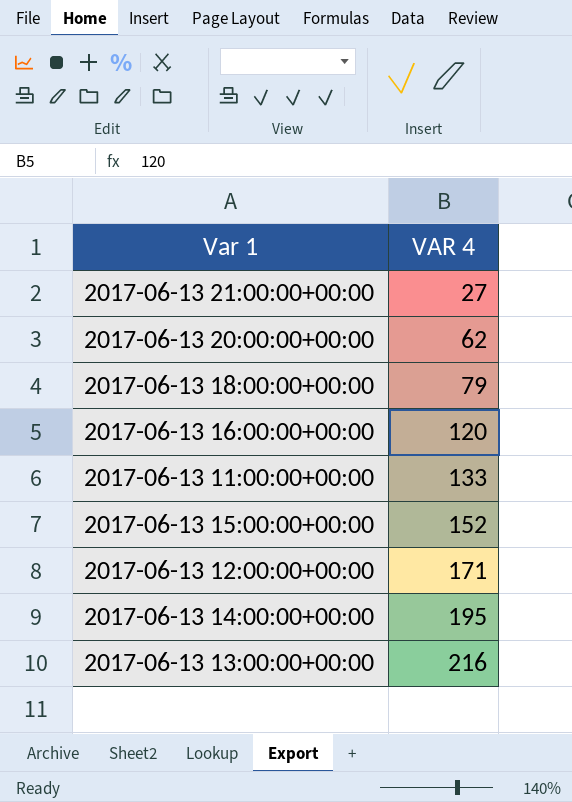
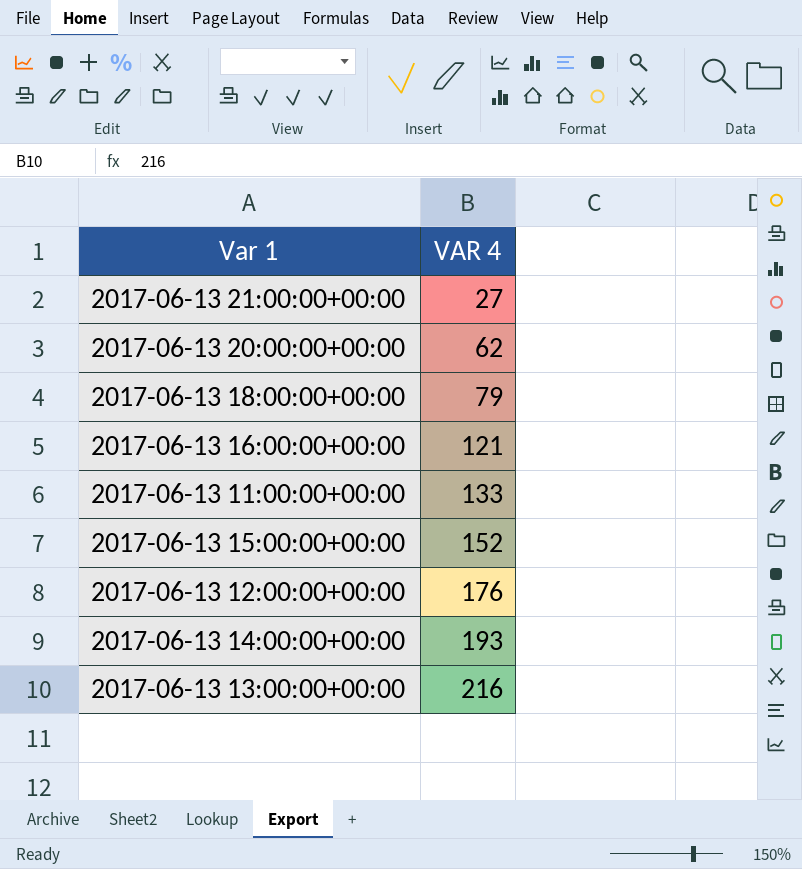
2017-06-13 16:00:00+00:00 | VAR 4: 120 -> 121
2017-06-13 12:00:00+00:00 | VAR 4: 171 -> 176
2017-06-13 14:00:00+00:00 | VAR 4: 195 -> 193

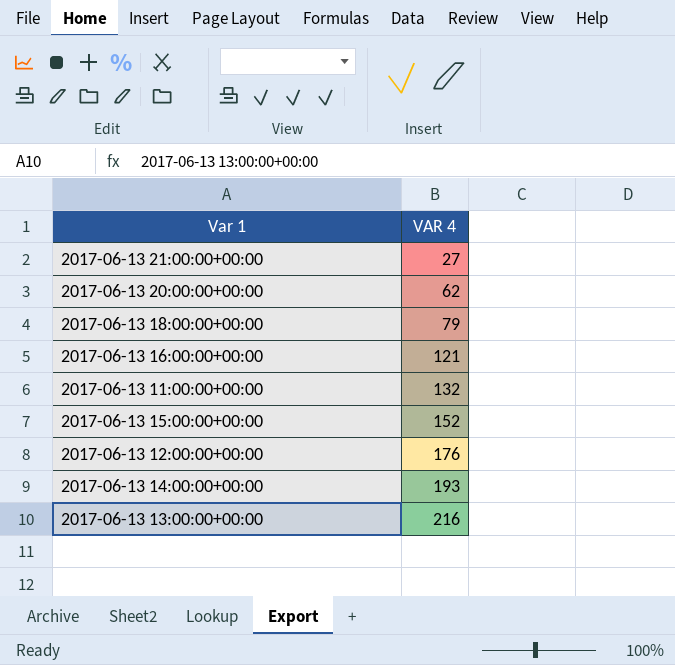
2017-06-13 11:00:00+00:00 | VAR 4: 133 -> 132

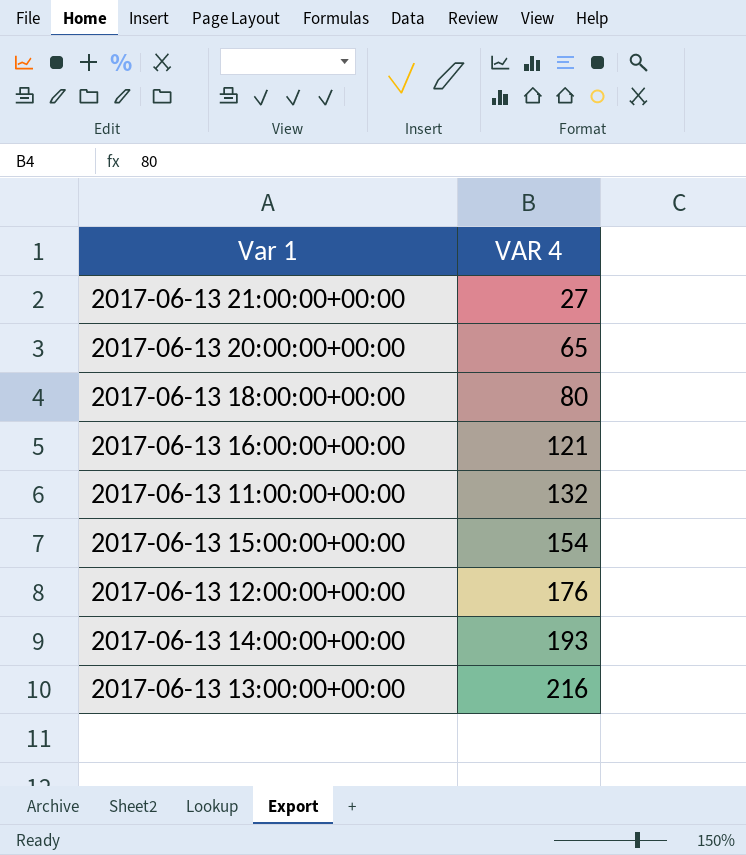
2017-06-13 20:00:00+00:00 | VAR 4: 62 -> 65
2017-06-13 18:00:00+00:00 | VAR 4: 79 -> 80
2017-06-13 15:00:00+00:00 | VAR 4: 152 -> 154

